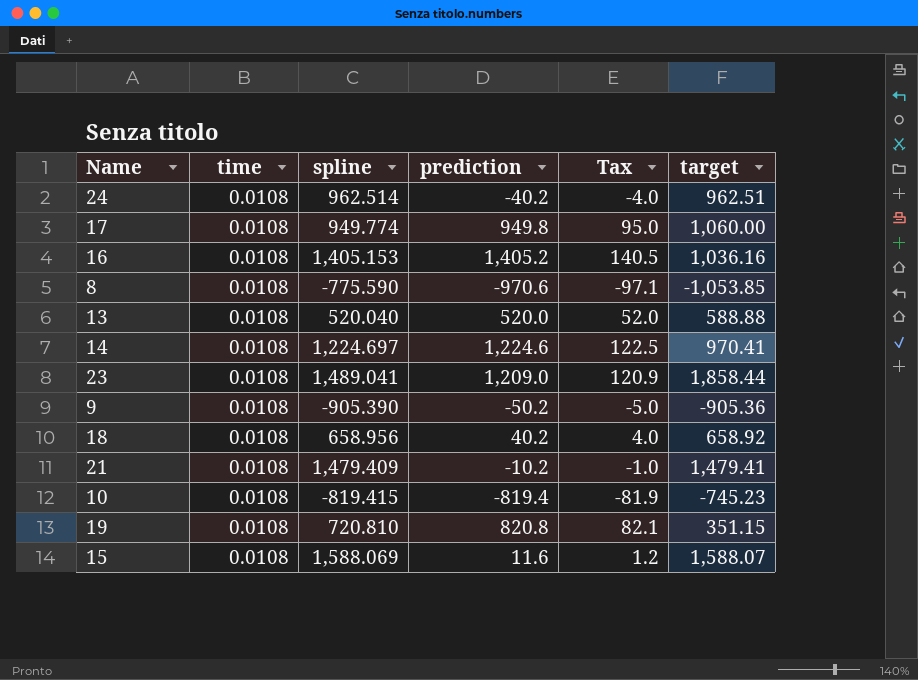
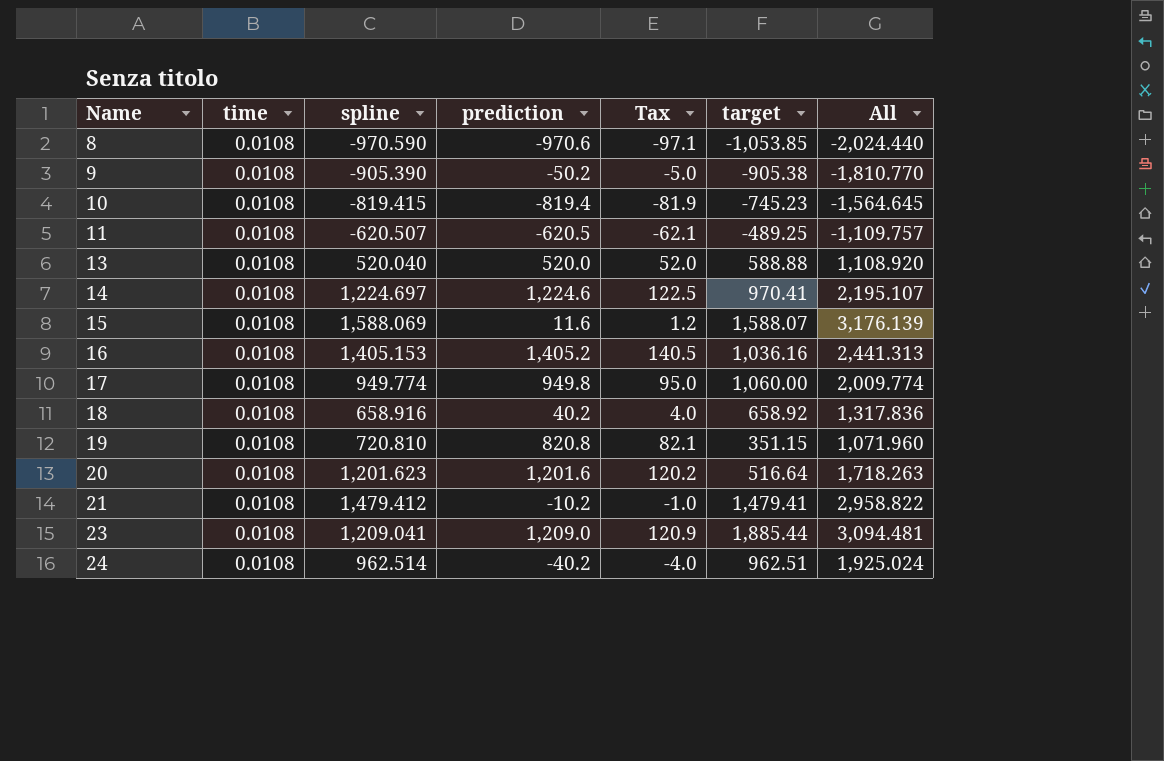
row order: none -> Name ascending
column All | formula: none -> [spline] + [target]
8 | spline: -775.590 -> -970.590
9 | target: -905.36 -> -905.38
row 11: none -> 0.0108 | -620.507 | -620.5 | -62.1 | -489.25 | -1,109.757
18 | spline: 658.956 -> 658.916
row 20: none -> 0.0108 | 1,201.623 | 1,201.6 | 120.2 | 516.64 | 1,718.263
21 | spline: 1,479.409 -> 1,479.412
23 | spline: 1,489.041 -> 1,209.041
23 | target: 1,858.44 -> 1,885.44

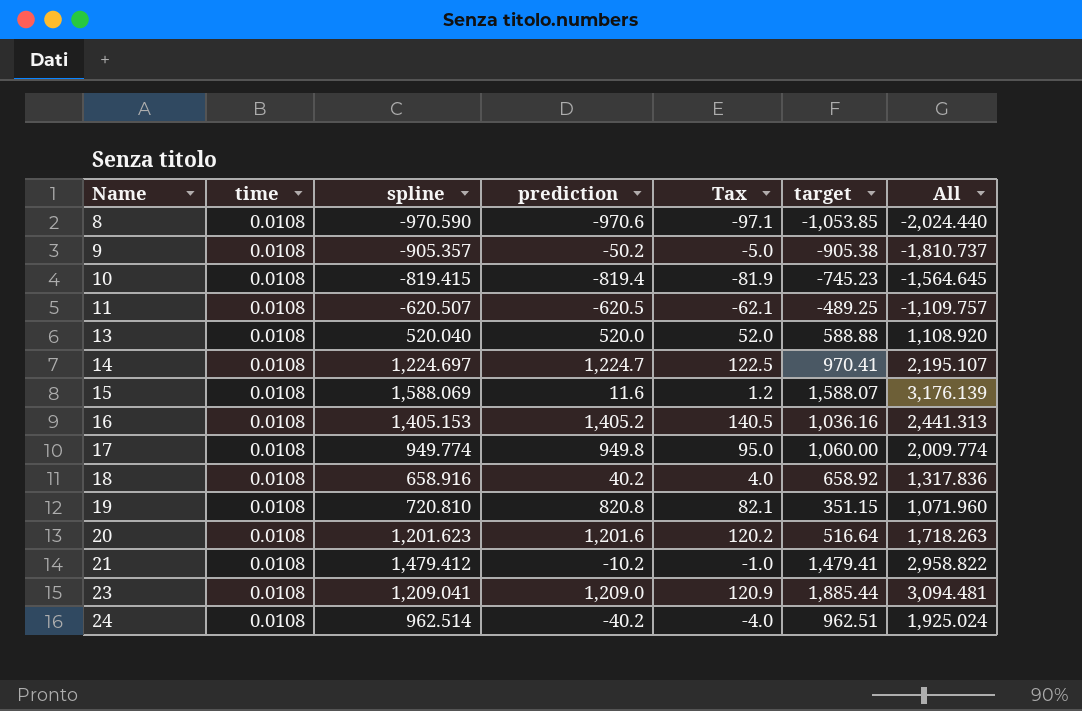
9 | spline: -905.390 -> -905.357
9 | All: -1,810.770 -> -1,810.737
14 | prediction: 1,224.6 -> 1,224.7

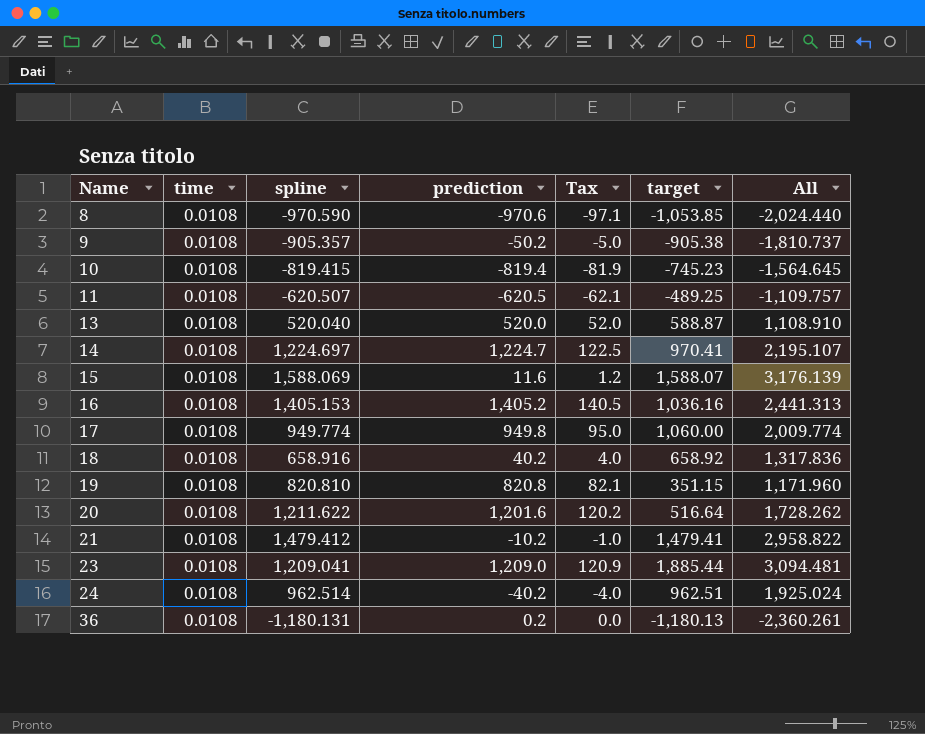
13 | target: 588.88 -> 588.87
13 | All: 1,108.920 -> 1,108.910
19 | spline: 720.810 -> 820.810
19 | All: 1,071.960 -> 1,171.960
20 | spline: 1,201.623 -> 1,211.622
20 | All: 1,718.263 -> 1,728.262
row 36: none -> 0.0108 | -1,180.131 | 0.2 | 0.0 | -1,180.13 | -2,360.261

